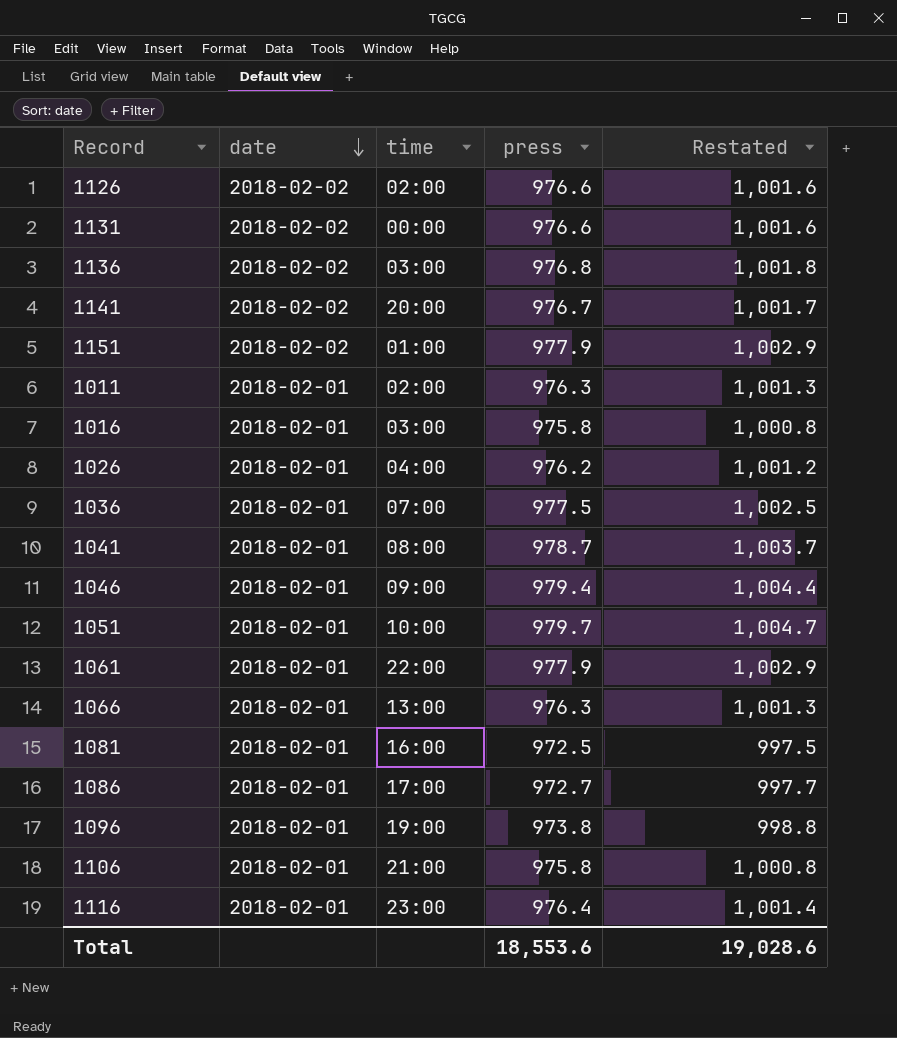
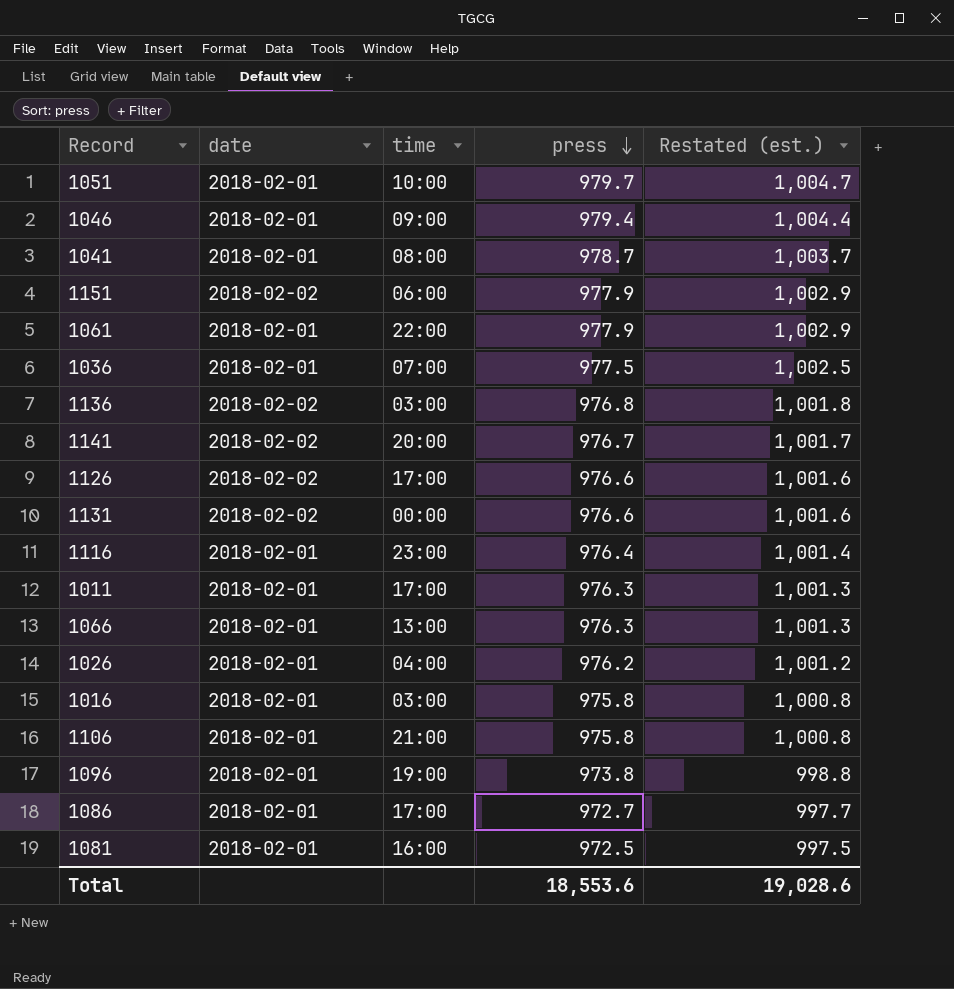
row order: date descending -> press descending
column name: Restated -> Restated (est.)
1151 | time: 01:00 -> 06:00
1126 | time: 02:00 -> 17:00
1011 | time: 02:00 -> 17:00

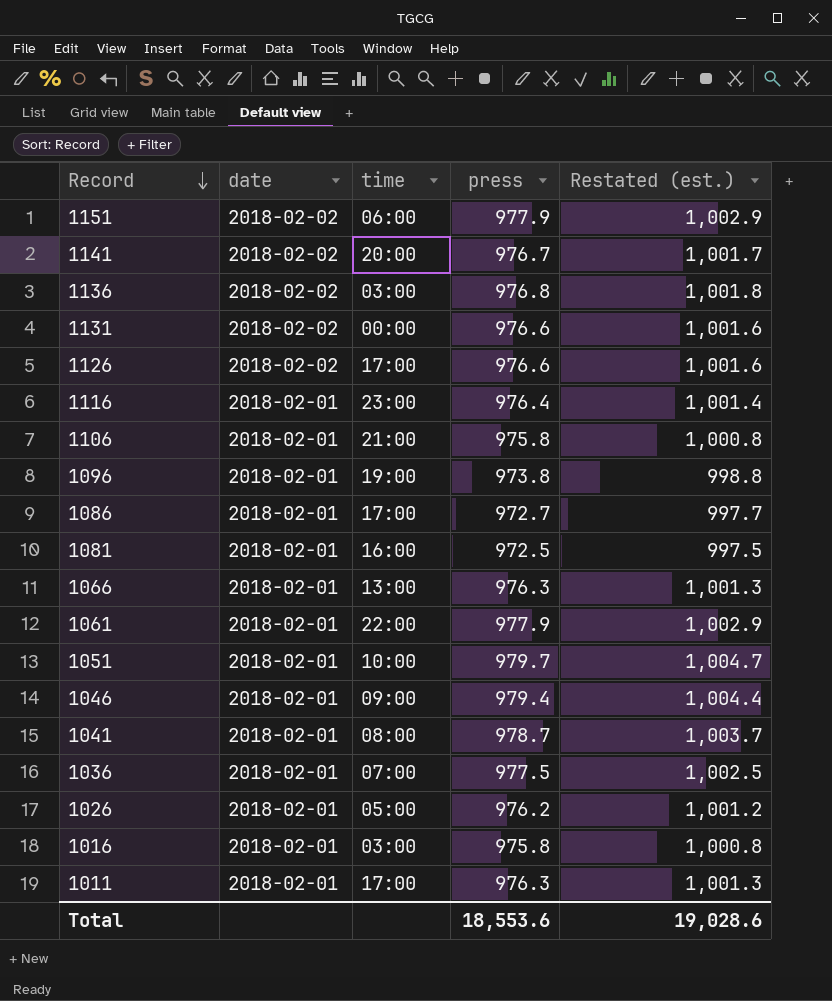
row order: press descending -> Record descending
1026 | time: 04:00 -> 05:00

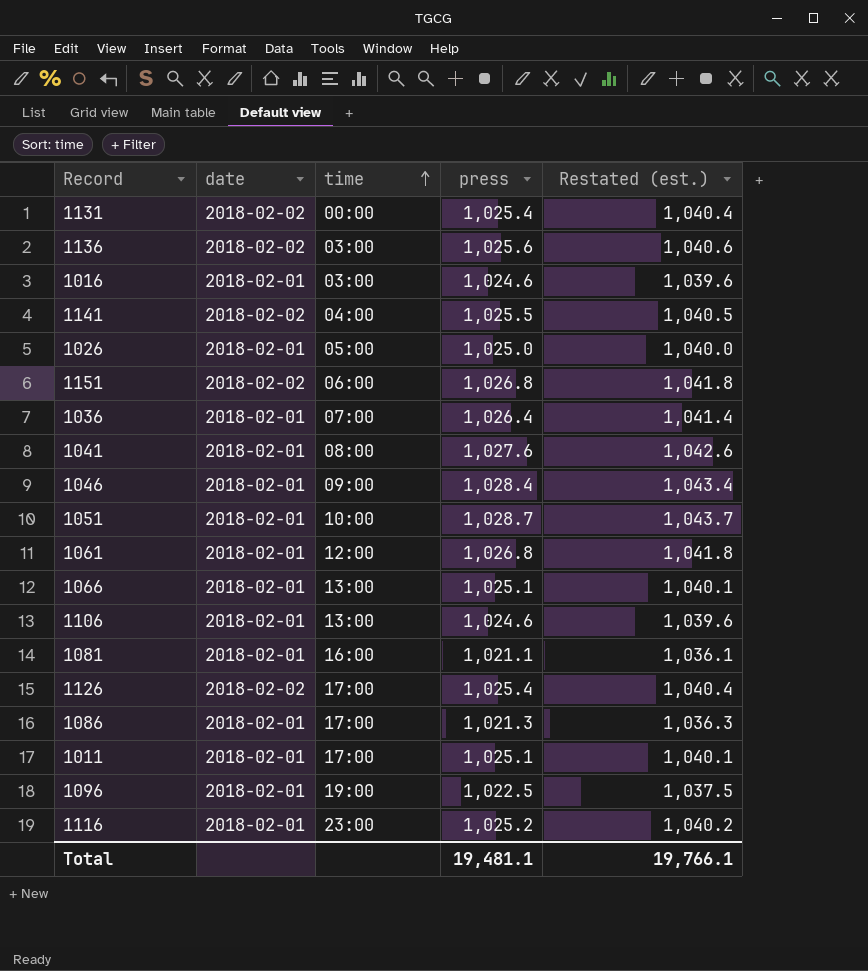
row order: Record descending -> time ascending
column Restated (est.) | formula: [press] + 25 -> [press] + 15
1131 | press: 976.6 -> 1,025.4
1136 | press: 976.8 -> 1,025.6
1016 | press: 975.8 -> 1,024.6
1141 | time: 20:00 -> 04:00
1141 | press: 976.7 -> 1,025.5
1026 | press: 976.2 -> 1,025.0
1151 | press: 977.9 -> 1,026.8
1036 | press: 977.5 -> 1,026.4
1041 | press: 978.7 -> 1,027.6
1046 | press: 979.4 -> 1,028.4
1051 | press: 979.7 -> 1,028.7
1061 | time: 22:00 -> 12:00
1061 | press: 977.9 -> 1,026.8
1066 | press: 976.3 -> 1,025.1
1106 | time: 21:00 -> 13:00
1106 | press: 975.8 -> 1,024.6
1081 | press: 972.5 -> 1,021.1
1126 | press: 976.6 -> 1,025.4
1086 | press: 972.7 -> 1,021.3
1011 | press: 976.3 -> 1,025.1
1096 | press: 973.8 -> 1,022.5
1116 | press: 976.4 -> 1,025.2
Total | press: 18,553.6 -> 19,481.1
Total | Restated (est.): 19,028.6 -> 19,766.1

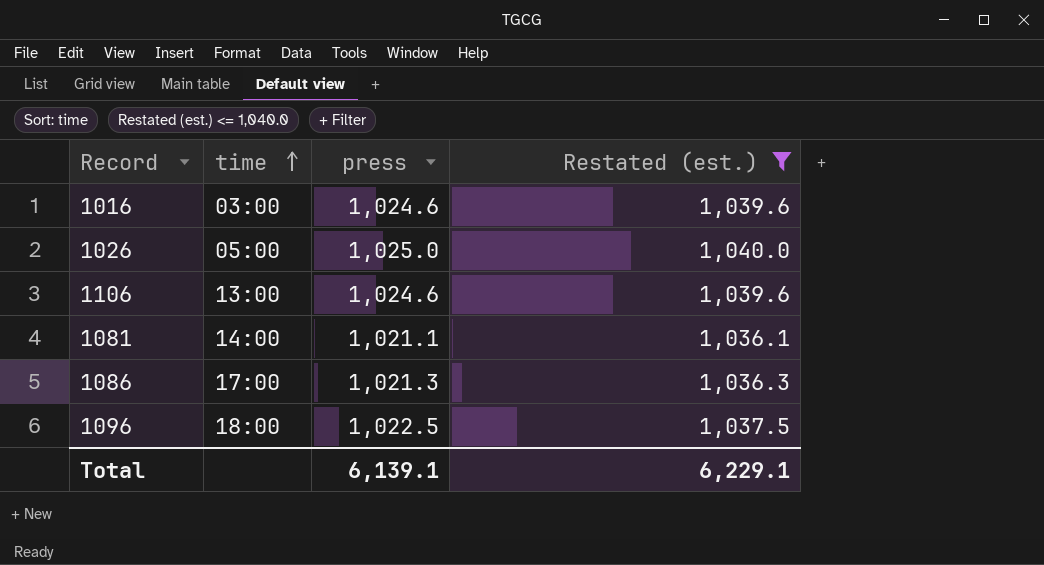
filter: none -> Restated (est.) <= 1,040.0
column date | position: 2 -> none
1081 | time: 16:00 -> 14:00
1096 | time: 19:00 -> 18:00
Total | press: 19,481.1 -> 6,139.1
Total | Restated (est.): 19,766.1 -> 6,229.1

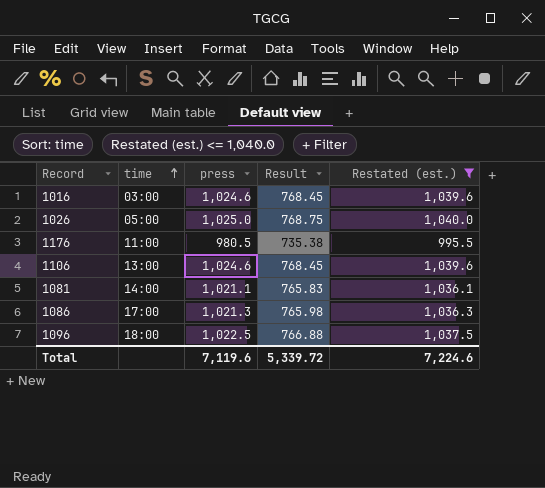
column Result | formula: none -> [press] * 0.75
row 1176: none -> 11:00 | 980.5 | 735.38 | 995.5
Total | press: 6,139.1 -> 7,119.6
Total | Restated (est.): 6,229.1 -> 7,224.6

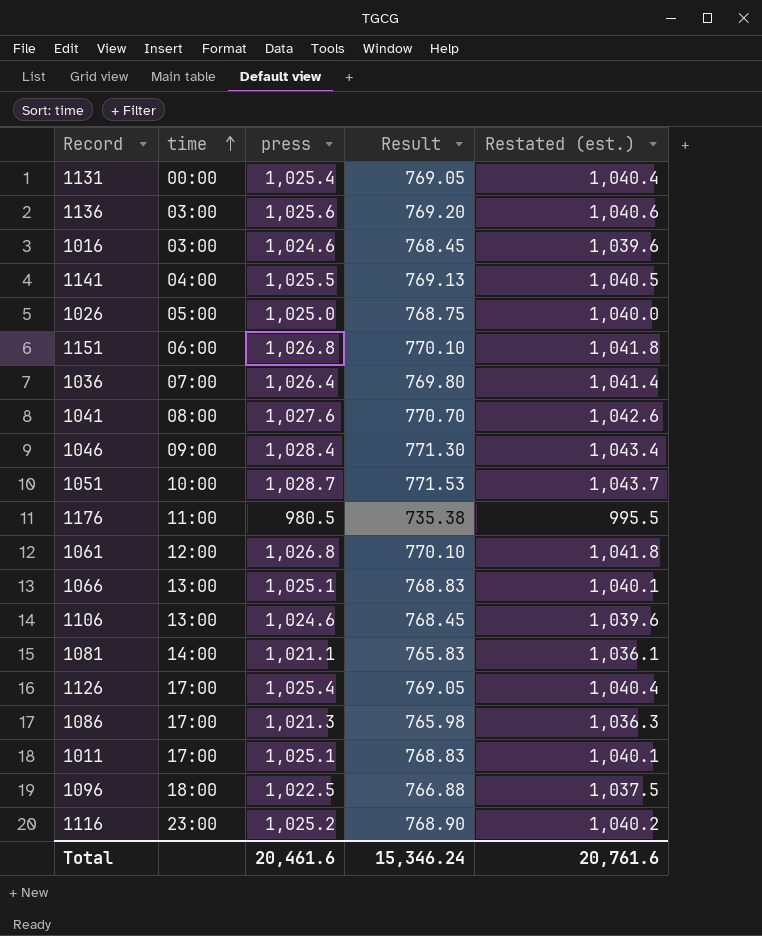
filter: Restated (est.) <= 1,040.0 -> none
Total | press: 7,119.6 -> 20,461.6
Total | Result: 5,339.72 -> 15,346.24
Total | Restated (est.): 7,224.6 -> 20,761.6

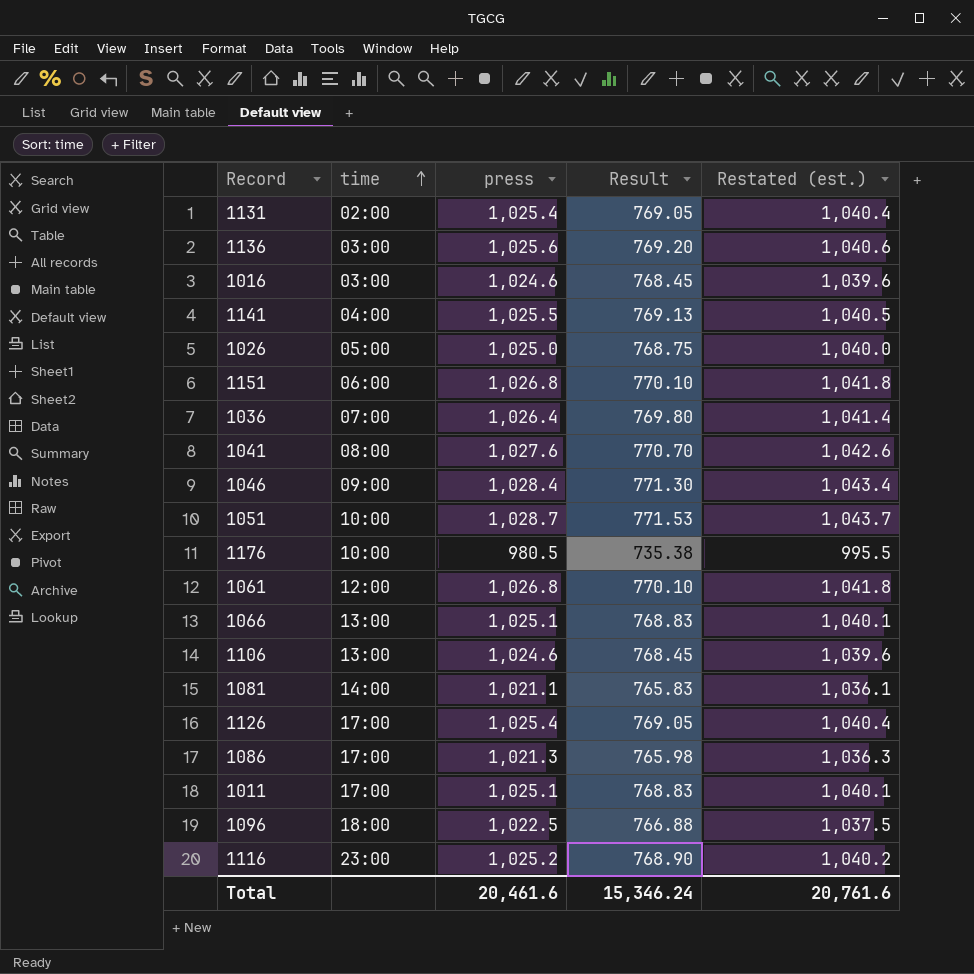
1131 | time: 00:00 -> 02:00
1176 | time: 11:00 -> 10:00

